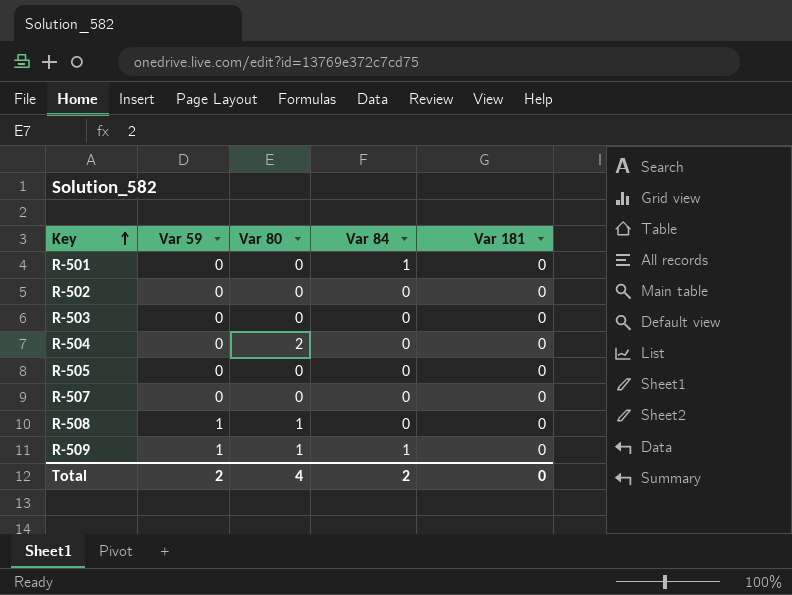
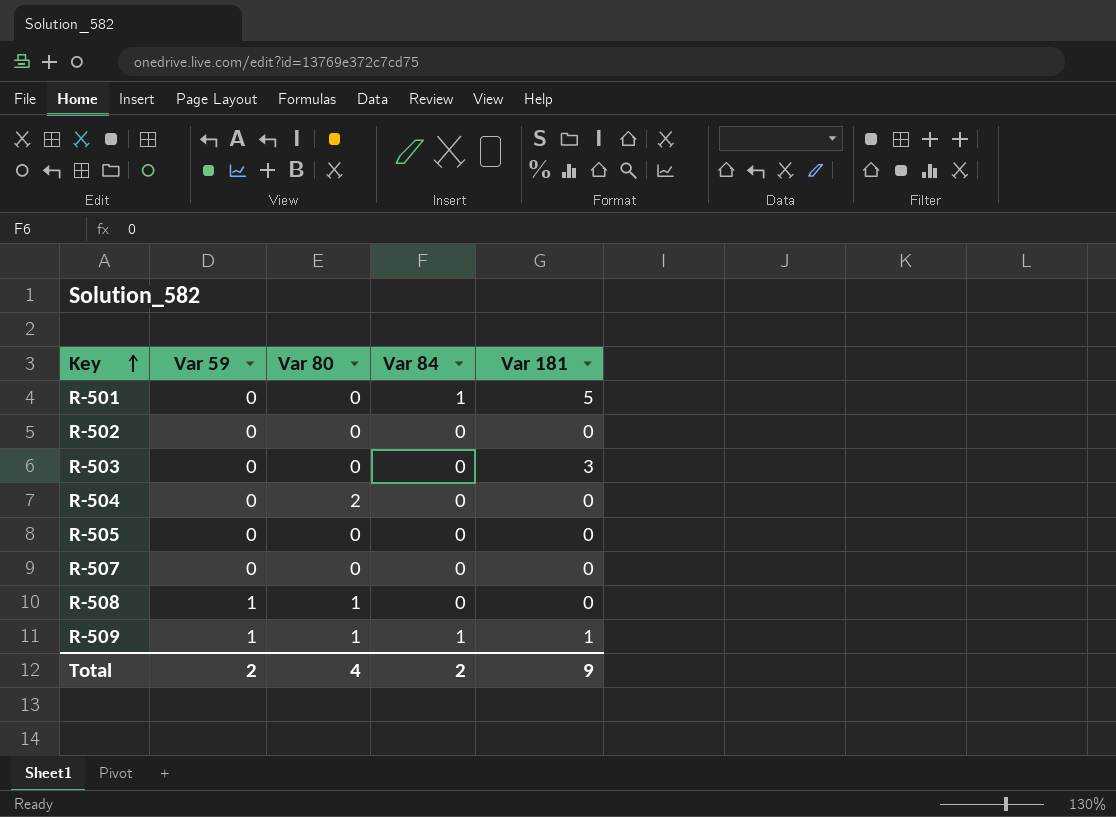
R-501 | Var 181: 0 -> 5
R-503 | Var 181: 0 -> 3
R-509 | Var 181: 0 -> 1
Total | Var 181: 0 -> 9

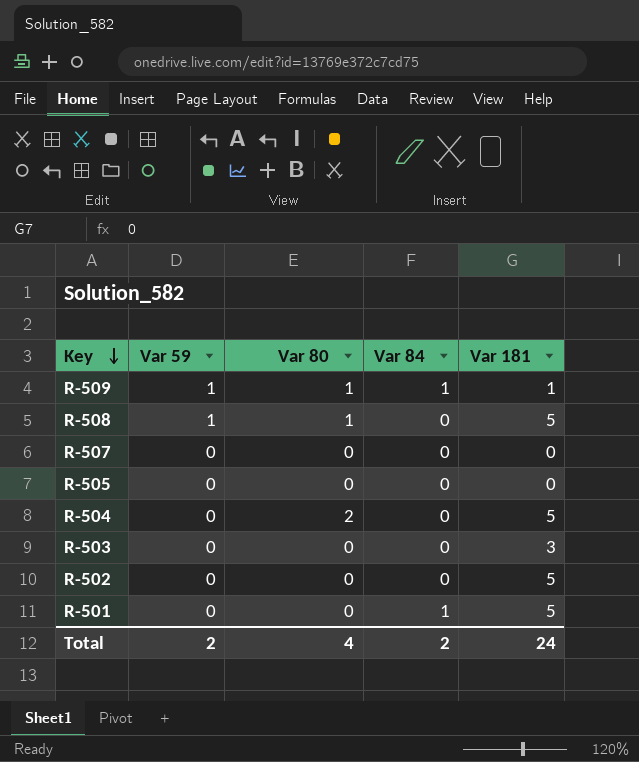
row order: Key ascending -> Key descending
R-508 | Var 181: 0 -> 5
R-504 | Var 181: 0 -> 5
R-502 | Var 181: 0 -> 5
Total | Var 181: 9 -> 24

